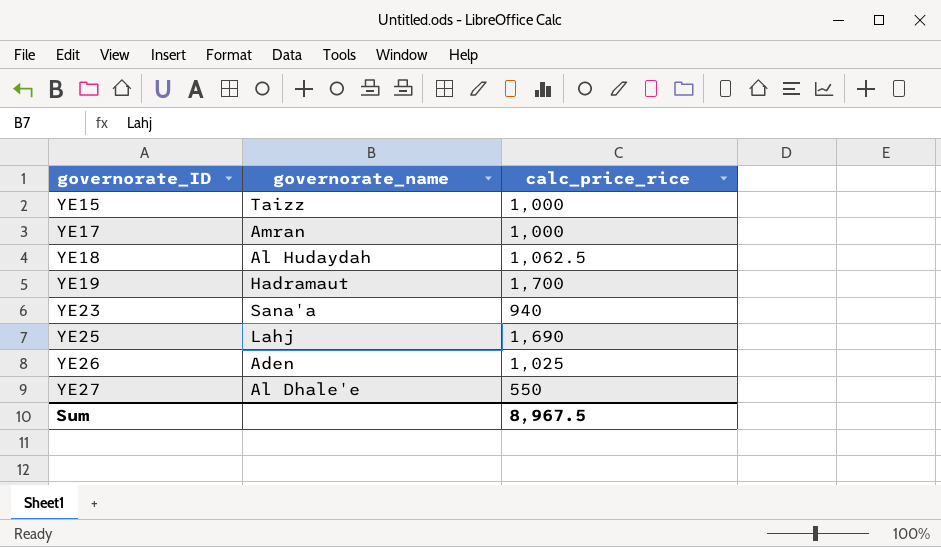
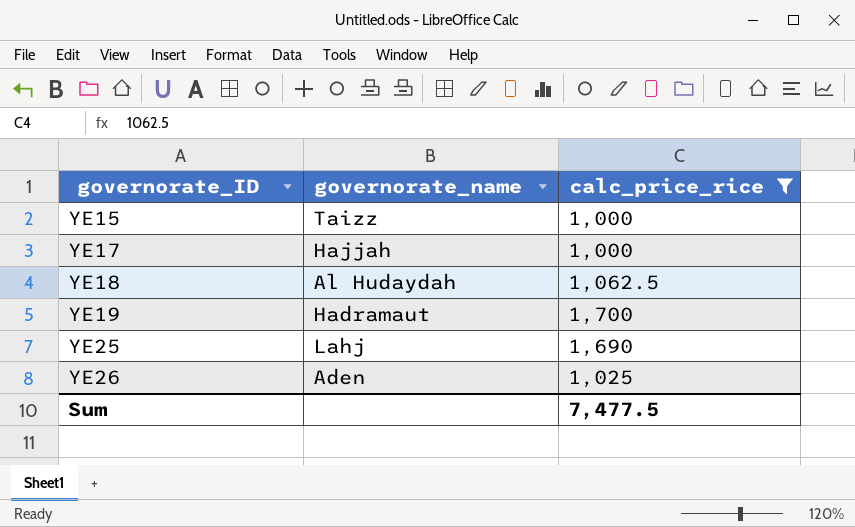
filter: none -> calc_price_rice >= 1,000
YE17 | governorate_name: Amran -> Hajjah
Sum | calc_price_rice: 8,967.5 -> 7,477.5

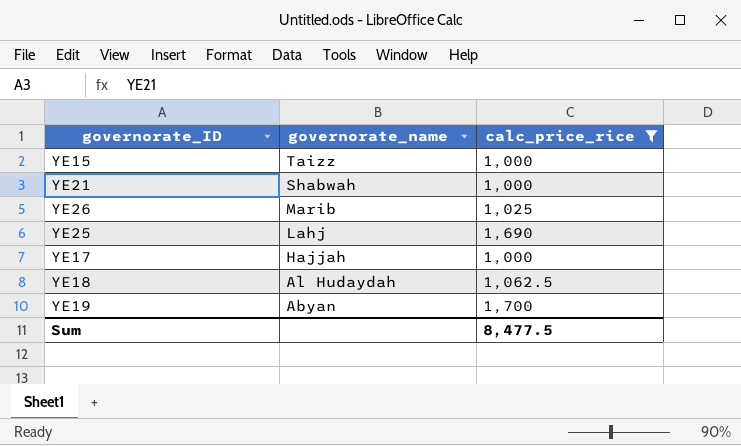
row order: governorate_ID ascending -> governorate_name descending
row YE21: none -> Shabwah | 1,000
YE26 | governorate_name: Aden -> Marib
YE19 | governorate_name: Hadramaut -> Abyan
Sum | calc_price_rice: 7,477.5 -> 8,477.5

